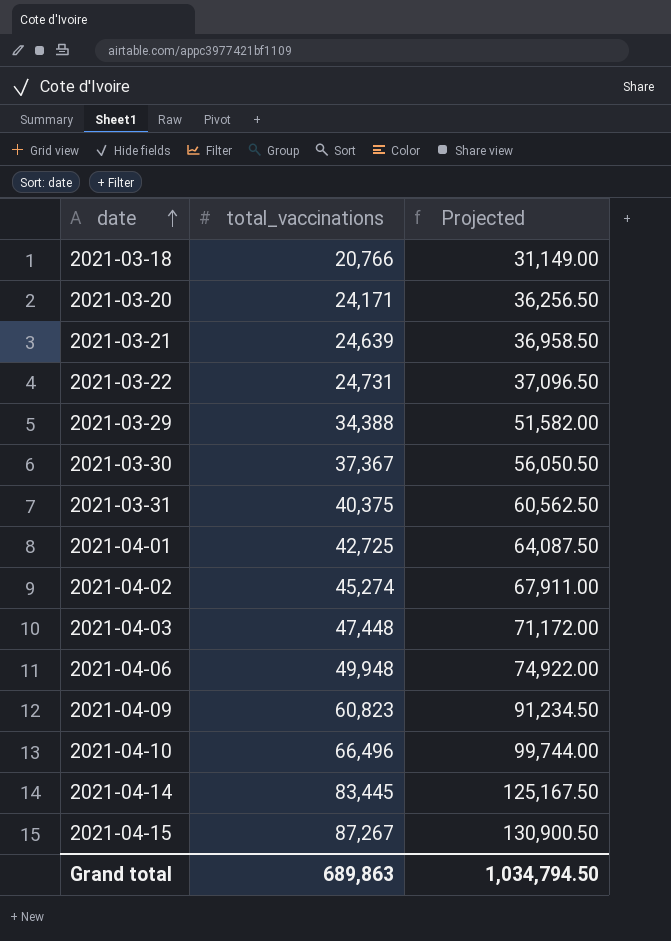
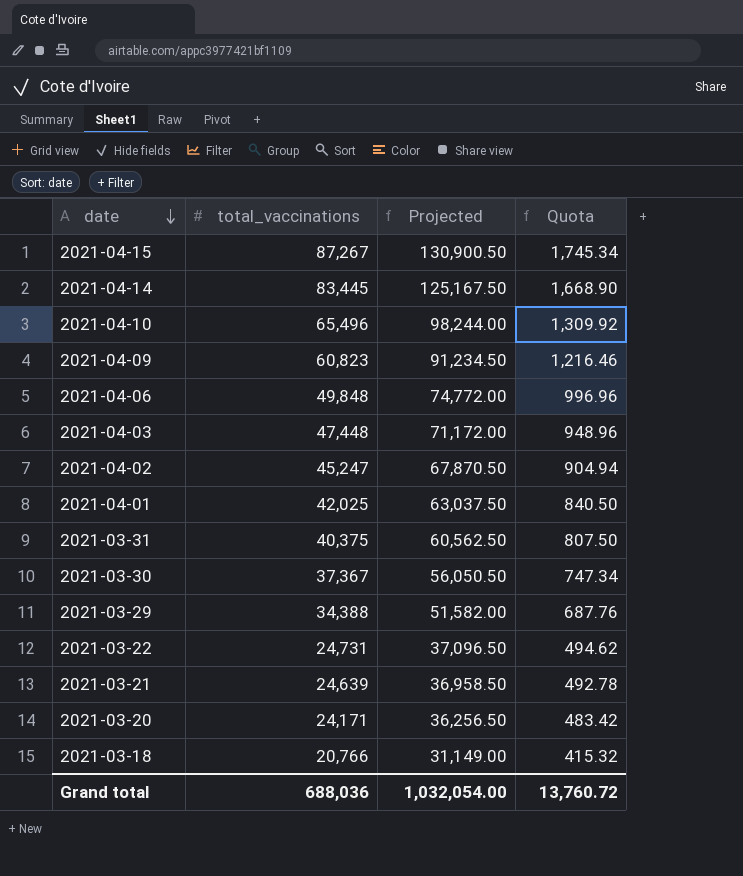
row order: date ascending -> date descending
column Quota | formula: none -> [total_vaccinations] * 0.02
2021-04-10 | total_vaccinations: 66,496 -> 65,496
2021-04-10 | Projected: 99,744.00 -> 98,244.00
2021-04-06 | total_vaccinations: 49,948 -> 49,848
2021-04-06 | Projected: 74,922.00 -> 74,772.00
2021-04-02 | total_vaccinations: 45,274 -> 45,247
2021-04-02 | Projected: 67,911.00 -> 67,870.50
2021-04-01 | total_vaccinations: 42,725 -> 42,025
2021-04-01 | Projected: 64,087.50 -> 63,037.50
Grand total | total_vaccinations: 689,863 -> 688,036
Grand total | Projected: 1,034,794.50 -> 1,032,054.00

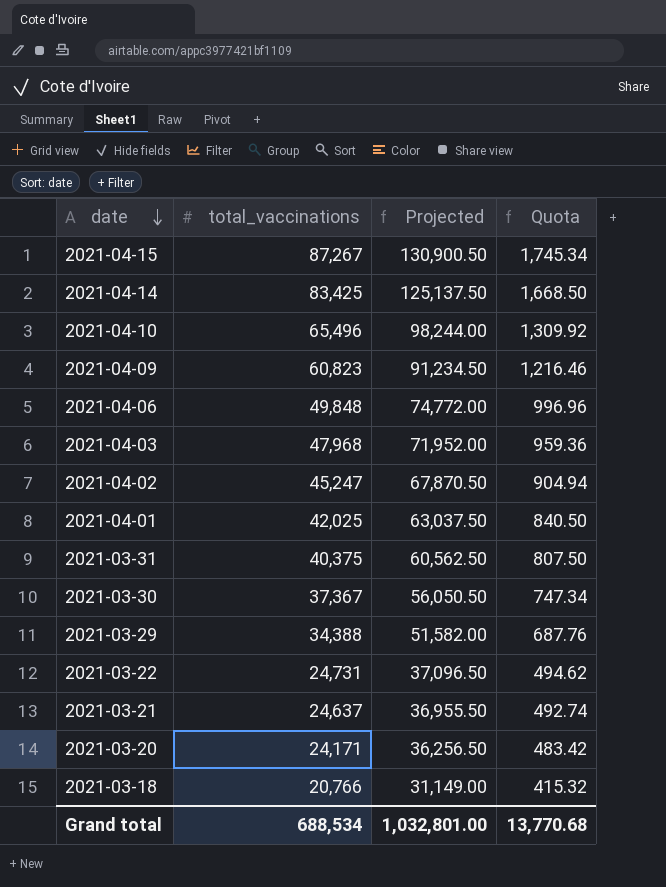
2021-04-14 | total_vaccinations: 83,445 -> 83,425
2021-04-14 | Projected: 125,167.50 -> 125,137.50
2021-04-14 | Quota: 1,668.90 -> 1,668.50
2021-04-03 | total_vaccinations: 47,448 -> 47,968
2021-04-03 | Projected: 71,172.00 -> 71,952.00
2021-04-03 | Quota: 948.96 -> 959.36
2021-03-21 | total_vaccinations: 24,639 -> 24,637
2021-03-21 | Projected: 36,958.50 -> 36,955.50
2021-03-21 | Quota: 492.78 -> 492.74
Grand total | total_vaccinations: 688,036 -> 688,534
Grand total | Projected: 1,032,054.00 -> 1,032,801.00
Grand total | Quota: 13,760.72 -> 13,770.68

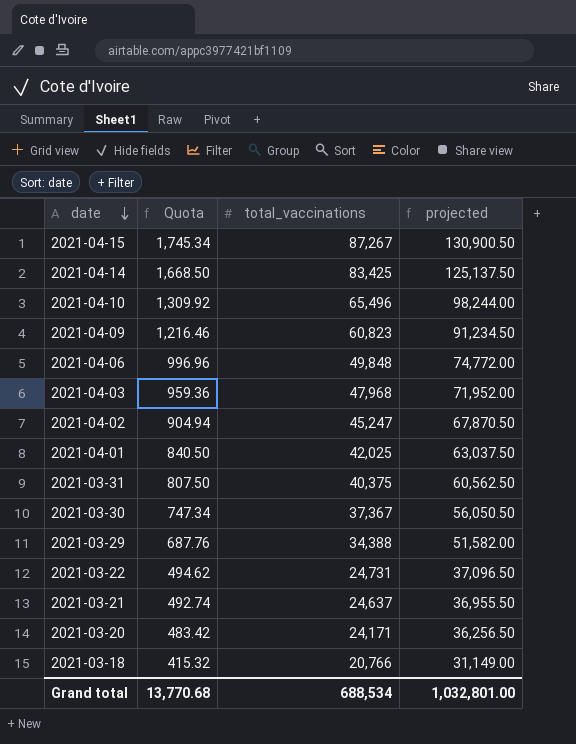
column Quota | position: 4 -> 2
column name: Projected -> projected

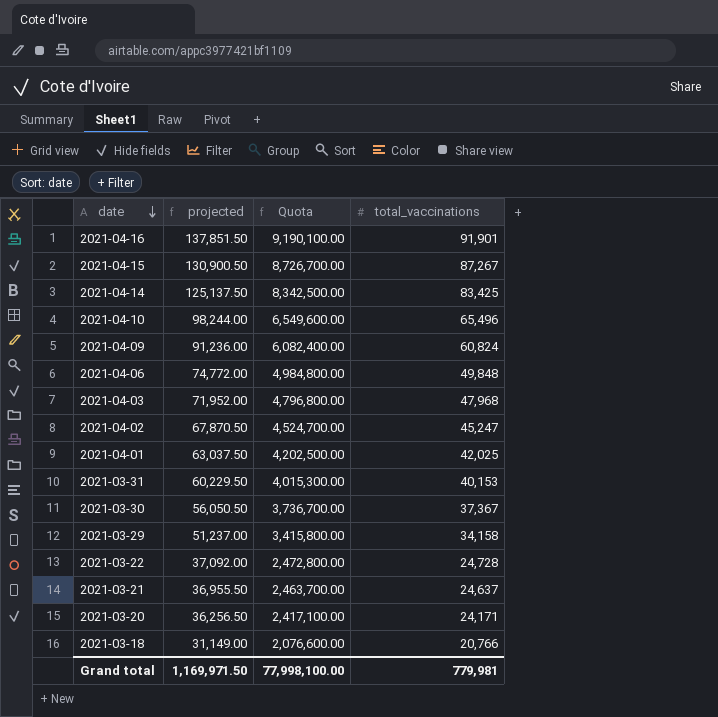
column projected | position: 4 -> 2
column Quota | formula: [total_vaccinations] * 0.02 -> [total_vaccinations] * 100
row 2021-04-16: none -> 137,851.50 | 9,190,100.00 | 91,901
2021-04-09 | projected: 91,234.50 -> 91,236.00
2021-04-09 | total_vaccinations: 60,823 -> 60,824
2021-03-31 | projected: 60,562.50 -> 60,229.50
2021-03-31 | total_vaccinations: 40,375 -> 40,153
2021-03-29 | projected: 51,582.00 -> 51,237.00
2021-03-29 | total_vaccinations: 34,388 -> 34,158
2021-03-22 | projected: 37,096.50 -> 37,092.00
2021-03-22 | total_vaccinations: 24,731 -> 24,728
Grand total | projected: 1,032,801.00 -> 1,169,971.50
Grand total | Quota: 13,770.68 -> 77,998,100.00
Grand total | total_vaccinations: 688,534 -> 779,981

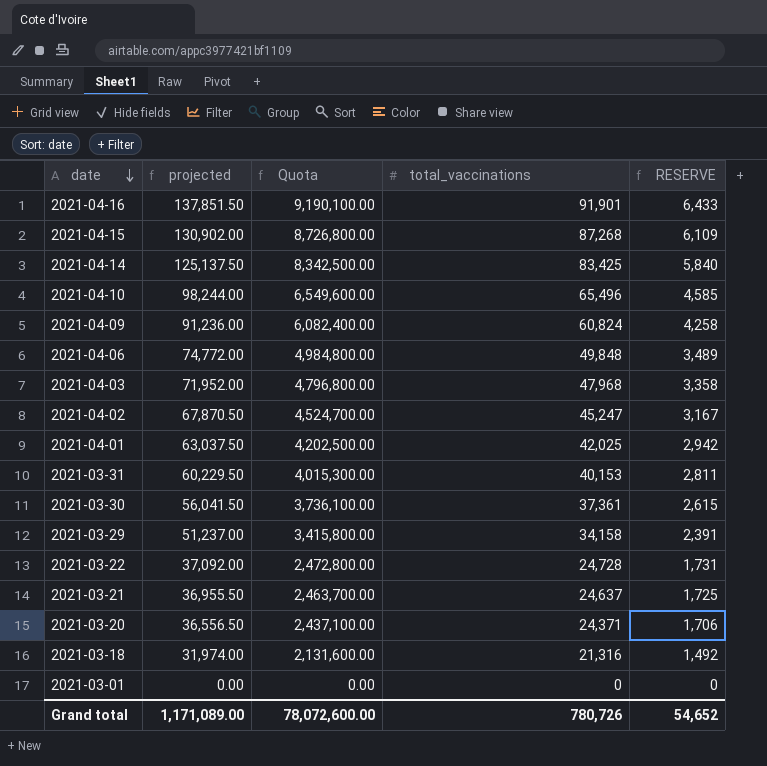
column RESERVE | formula: none -> [total_vaccinations] * 0.07
2021-04-15 | projected: 130,900.50 -> 130,902.00
2021-04-15 | Quota: 8,726,700.00 -> 8,726,800.00
2021-04-15 | total_vaccinations: 87,267 -> 87,268
2021-03-30 | projected: 56,050.50 -> 56,041.50
2021-03-30 | Quota: 3,736,700.00 -> 3,736,100.00
2021-03-30 | total_vaccinations: 37,367 -> 37,361
2021-03-20 | projected: 36,256.50 -> 36,556.50
2021-03-20 | Quota: 2,417,100.00 -> 2,437,100.00
2021-03-20 | total_vaccinations: 24,171 -> 24,371
2021-03-18 | projected: 31,149.00 -> 31,974.00
2021-03-18 | Quota: 2,076,600.00 -> 2,131,600.00
2021-03-18 | total_vaccinations: 20,766 -> 21,316
row 2021-03-01: none -> 0.00 | 0.00 | 0 | 0
Grand total | projected: 1,169,971.50 -> 1,171,089.00
Grand total | Quota: 77,998,100.00 -> 78,072,600.00
Grand total | total_vaccinations: 779,981 -> 780,726

